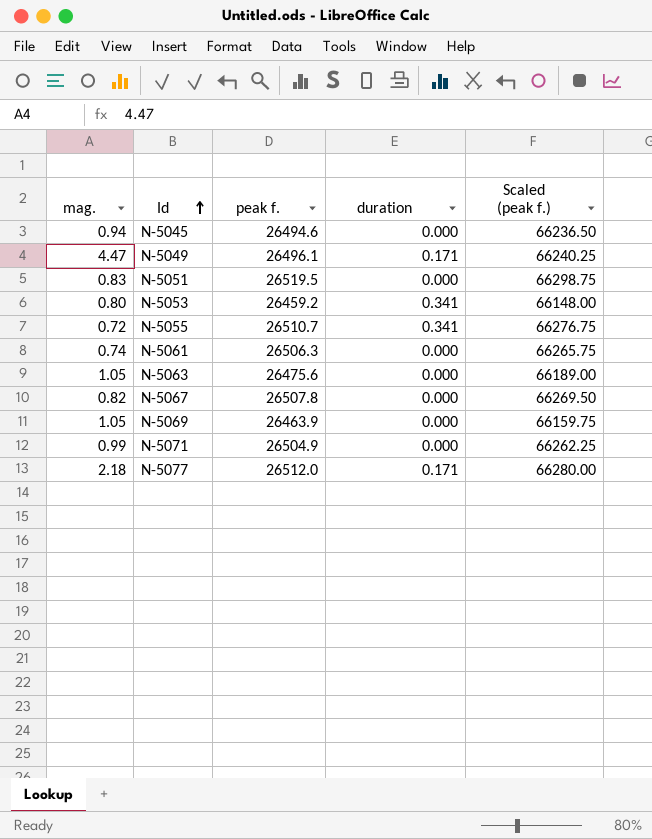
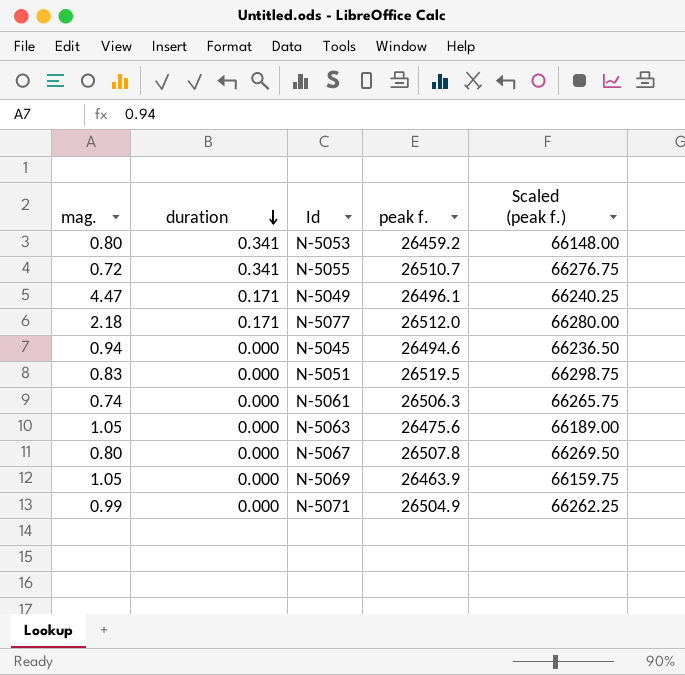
row order: Id ascending -> duration descending
column duration | position: 4 -> 2
N-5067 | mag.: 0.82 -> 0.80

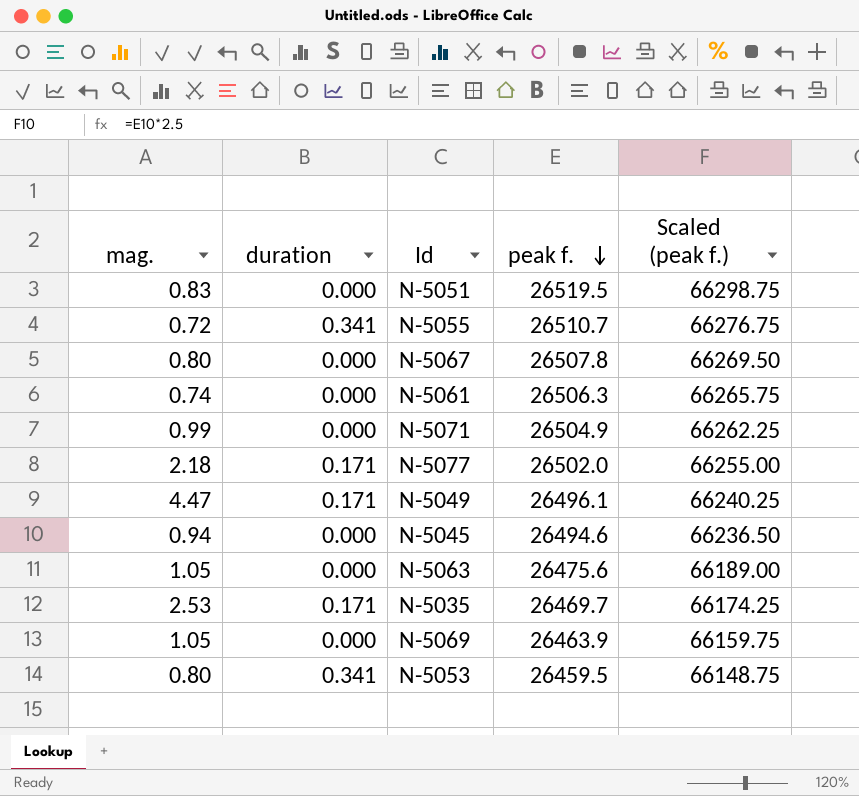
row order: duration descending -> peak f. descending
N-5077 | peak f.: 26512.0 -> 26502.0
N-5077 | Scaled (peak f.): 66280.00 -> 66255.00
row N-5035: none -> 2.53 | 0.171 | 26469.7 | 66174.25
N-5053 | peak f.: 26459.2 -> 26459.5
N-5053 | Scaled (peak f.): 66148.00 -> 66148.75

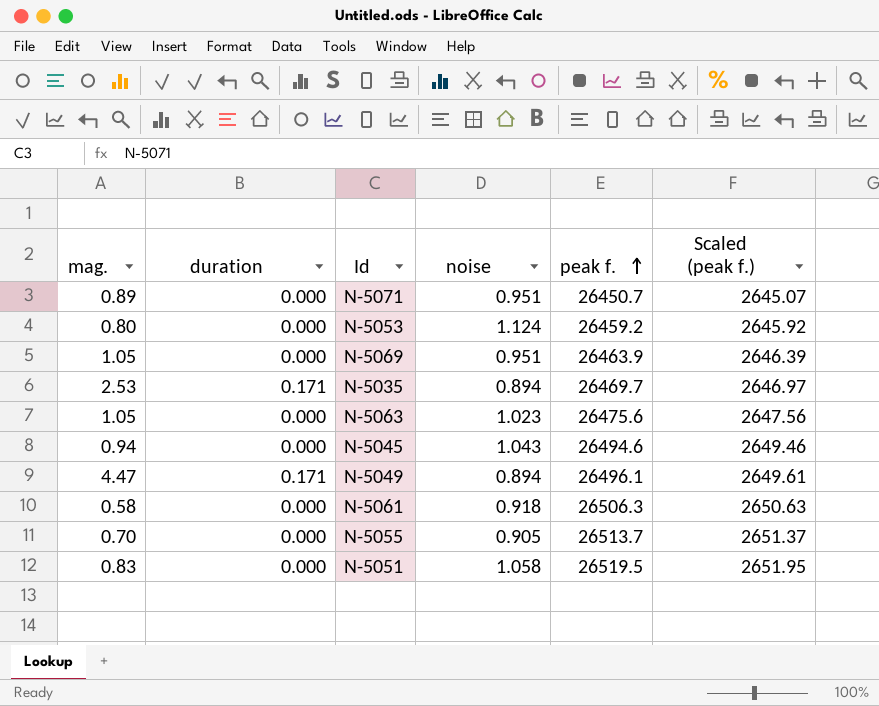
row order: peak f. descending -> peak f. ascending
column noise | position: none -> 4
column Scaled (peak f.) | formula: [peak f.] * 2.5 -> [peak f.] * 0.1
row N-5067: 0.80 | 0.000 | 26507.8 | 66269.50 -> none
row N-5077: 2.18 | 0.171 | 26502.0 | 66255.00 -> none
N-5071 | mag.: 0.99 -> 0.89
N-5071 | peak f.: 26504.9 -> 26450.7
N-5053 | duration: 0.341 -> 0.000
N-5053 | peak f.: 26459.5 -> 26459.2
N-5061 | mag.: 0.74 -> 0.58
N-5055 | mag.: 0.72 -> 0.70
N-5055 | duration: 0.341 -> 0.000
N-5055 | peak f.: 26510.7 -> 26513.7

